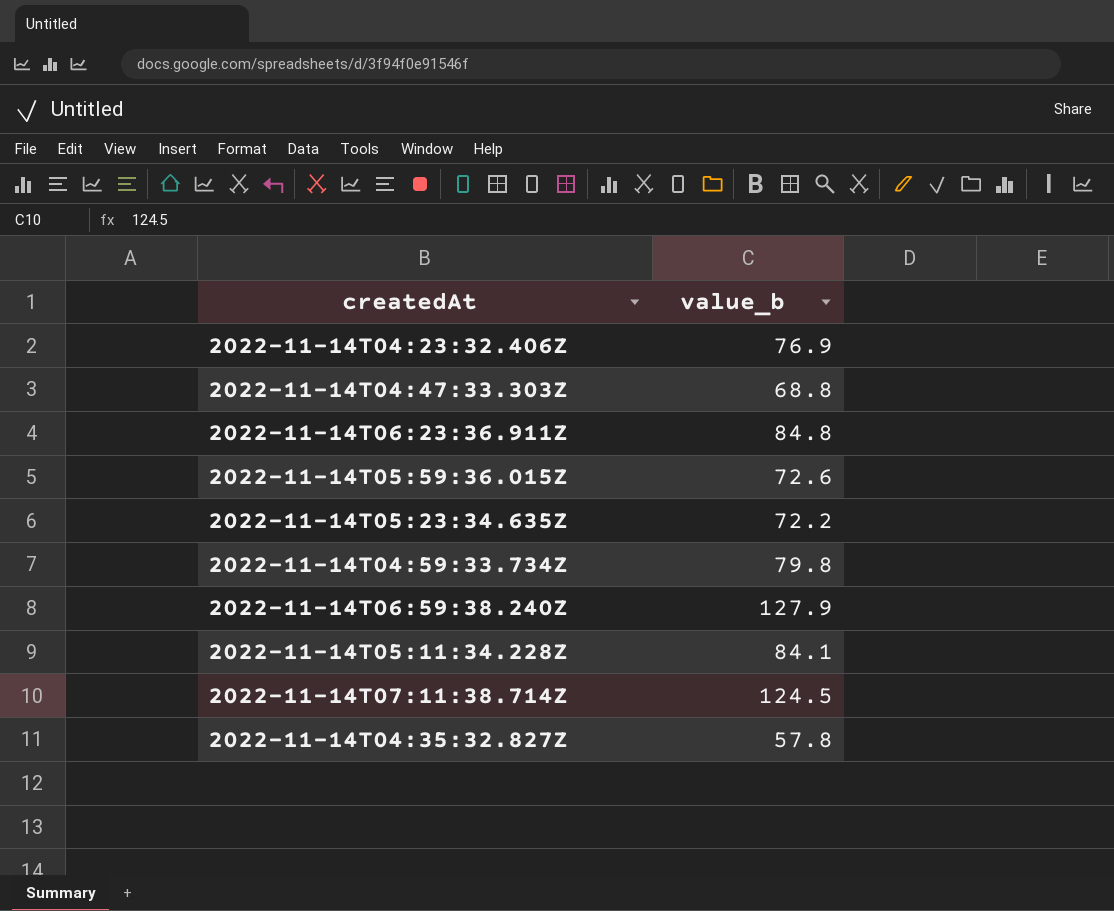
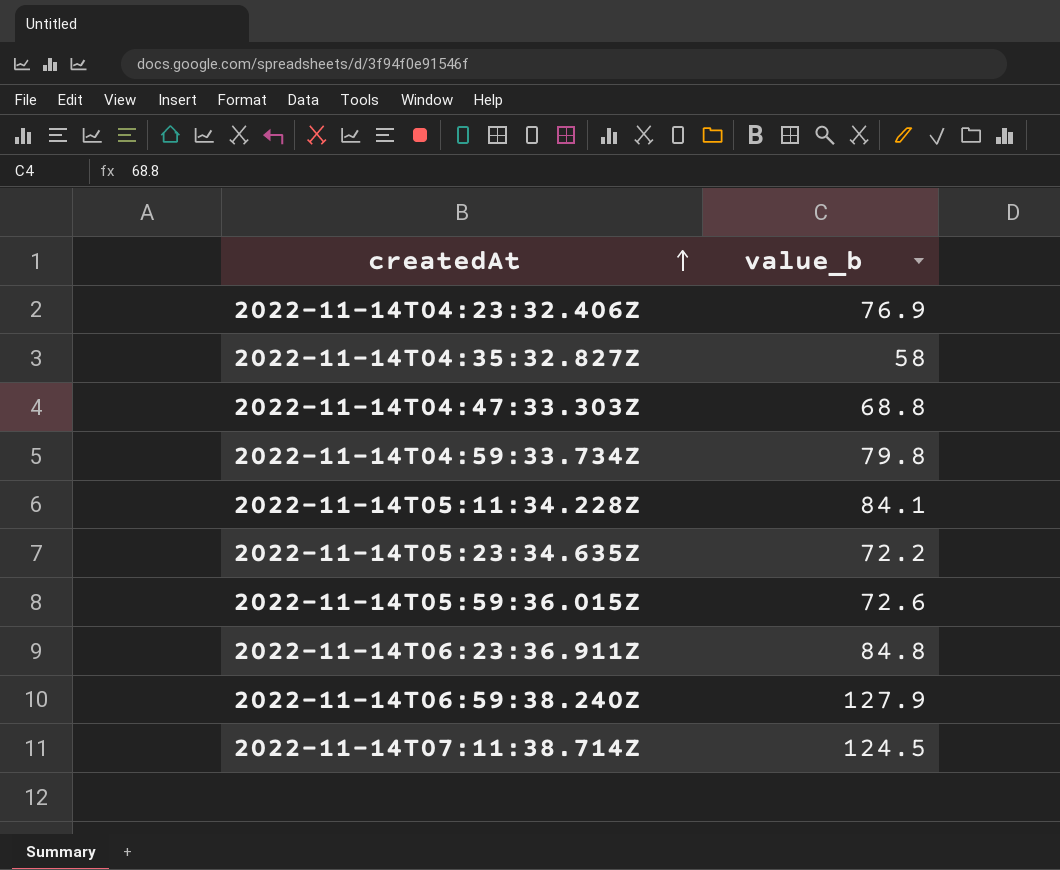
row order: none -> createdAt ascending
2022-11-14T04:35:32.827Z | value_b: 57.8 -> 58

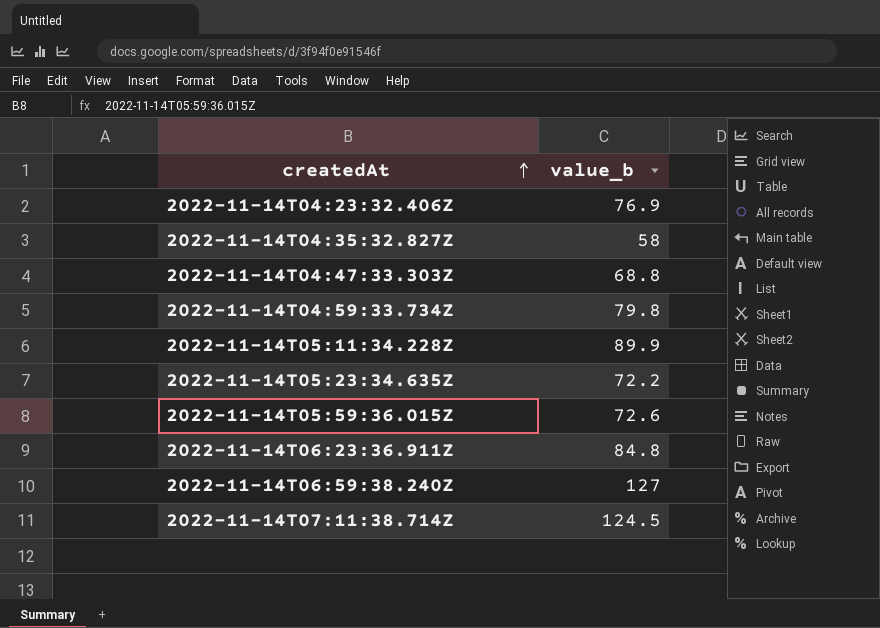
2022-11-14T05:11:34.228Z | value_b: 84.1 -> 89.9
2022-11-14T06:59:38.240Z | value_b: 127.9 -> 127

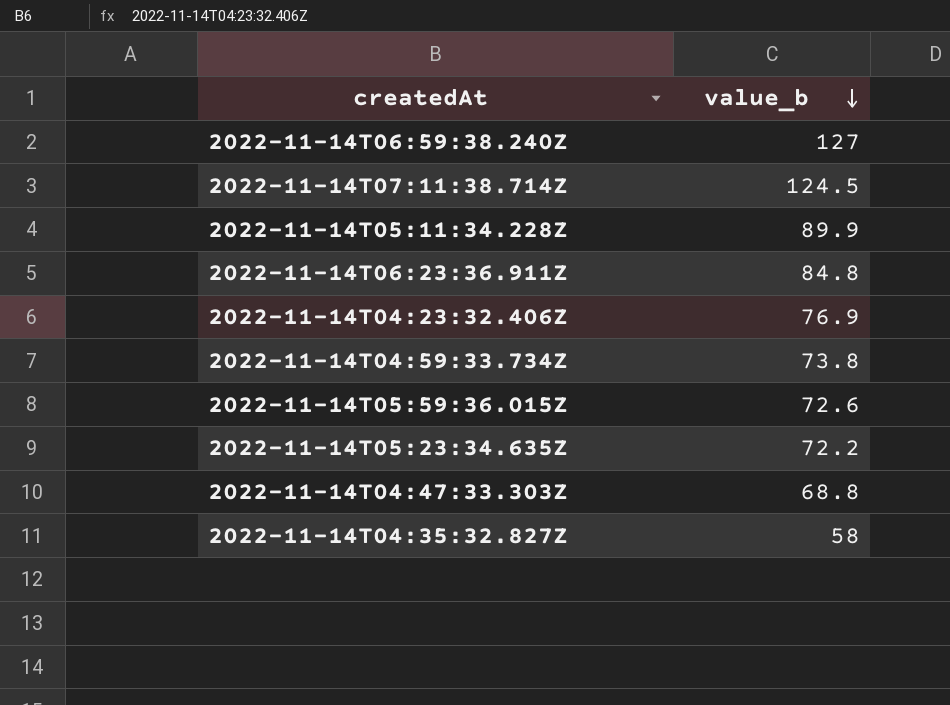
row order: createdAt ascending -> value_b descending
2022-11-14T04:59:33.734Z | value_b: 79.8 -> 73.8

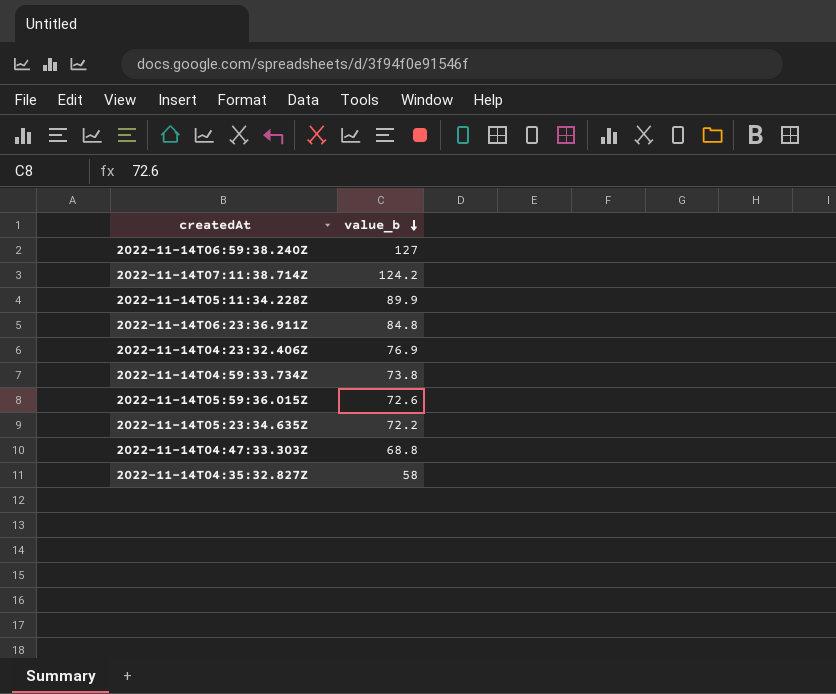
2022-11-14T07:11:38.714Z | value_b: 124.5 -> 124.2

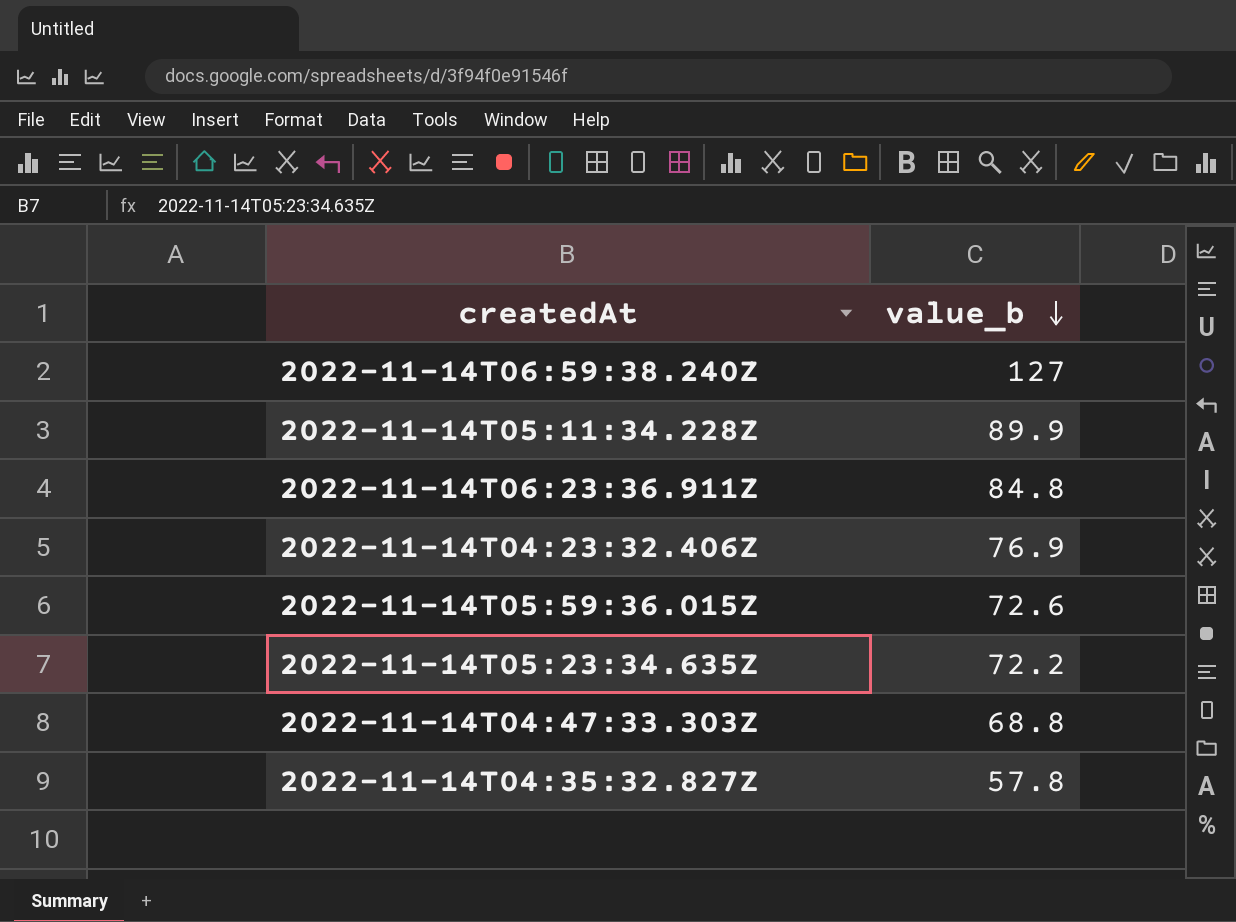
row 2022-11-14T07:11:38.714Z: 124.2 -> none
row 2022-11-14T04:59:33.734Z: 73.8 -> none
2022-11-14T04:35:32.827Z | value_b: 58 -> 57.8

